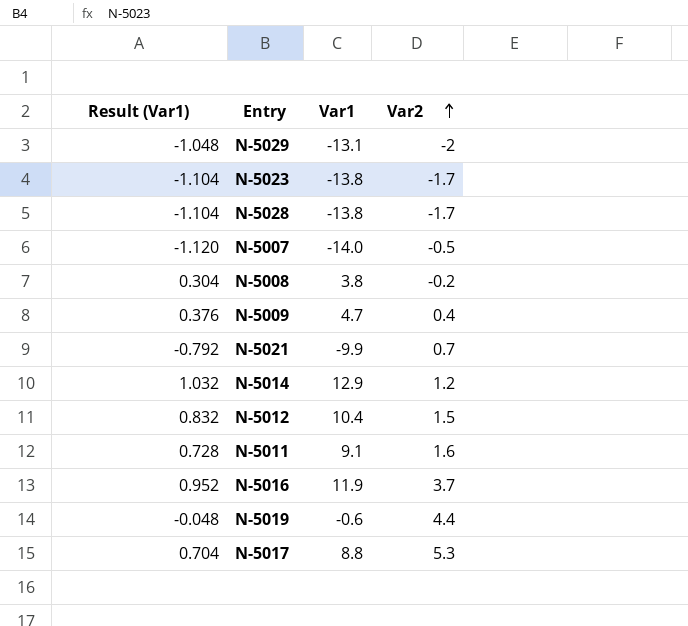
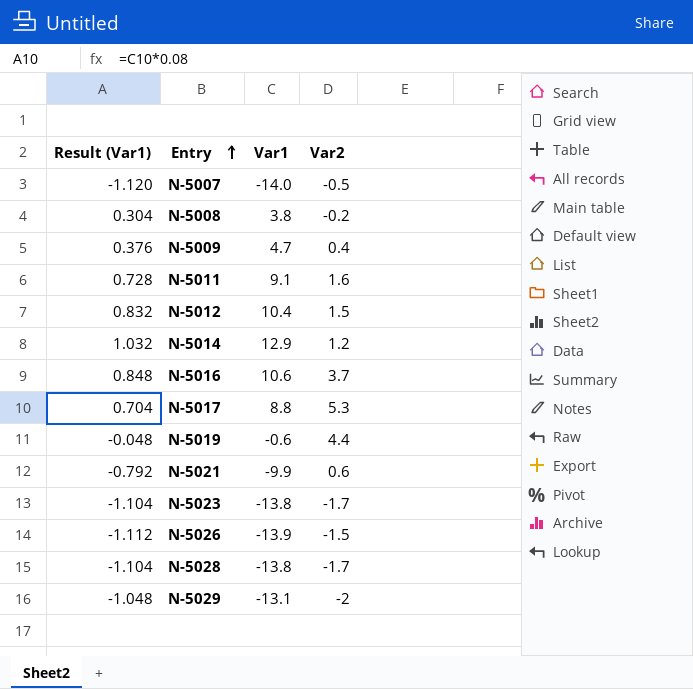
row order: Var2 ascending -> Entry ascending
N-5016 | Result (Var1): 0.952 -> 0.848
N-5016 | Var1: 11.9 -> 10.6
N-5021 | Var2: 0.7 -> 0.6
row N-5026: none -> -1.112 | -13.9 | -1.5

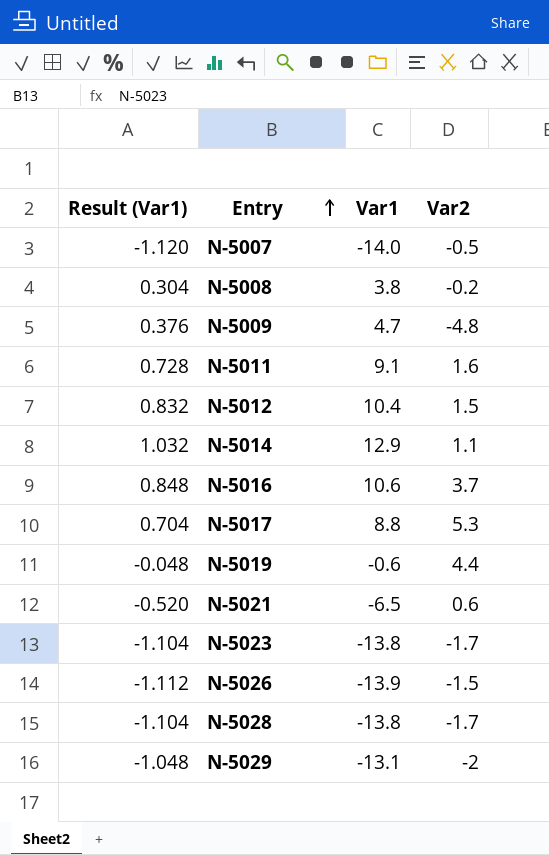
N-5009 | Var2: 0.4 -> -4.8
N-5014 | Var2: 1.2 -> 1.1
N-5021 | Result (Var1): -0.792 -> -0.520
N-5021 | Var1: -9.9 -> -6.5

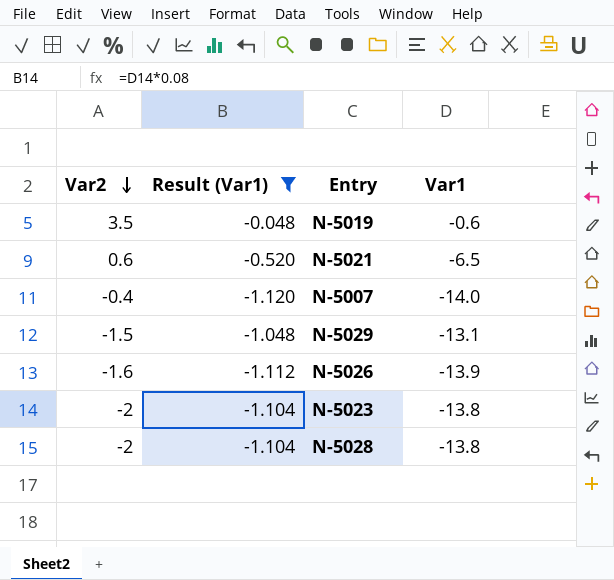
filter: none -> Result (Var1) <= -0.048
row order: Entry ascending -> Var2 descending
column Var2 | position: 4 -> 1
N-5019 | Var2: 4.4 -> 3.5
N-5007 | Var2: -0.5 -> -0.4
N-5029 | Var2: -2 -> -1.5
N-5026 | Var2: -1.5 -> -1.6
N-5023 | Var2: -1.7 -> -2
N-5028 | Var2: -1.7 -> -2

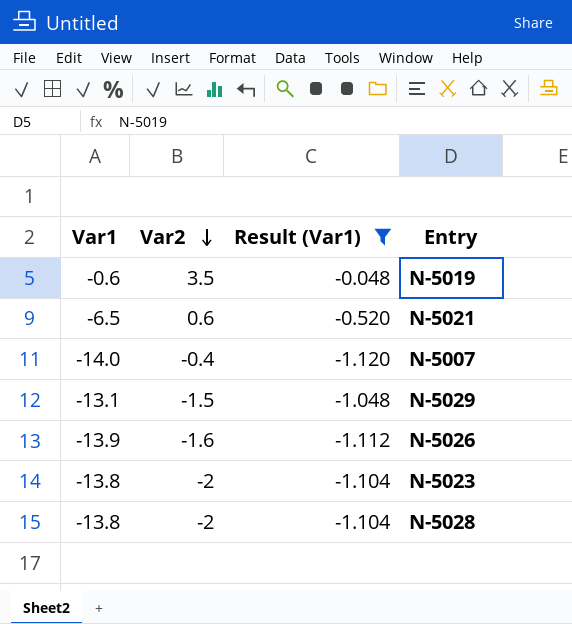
column Var1 | position: 4 -> 1

